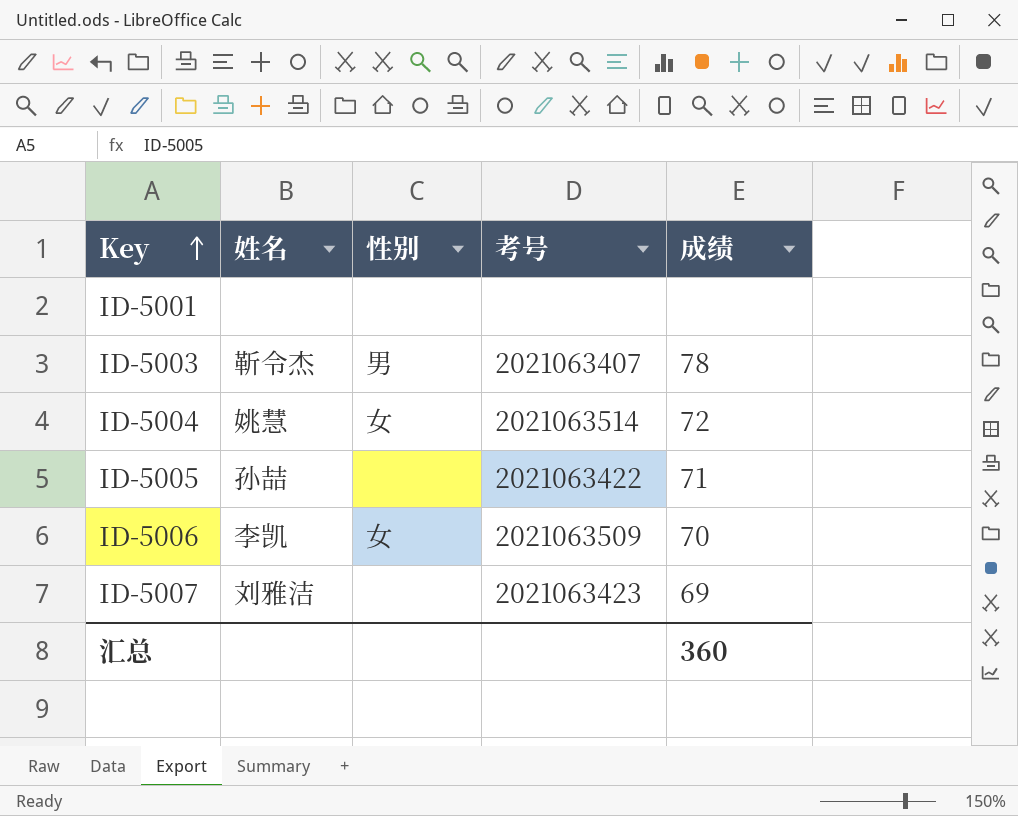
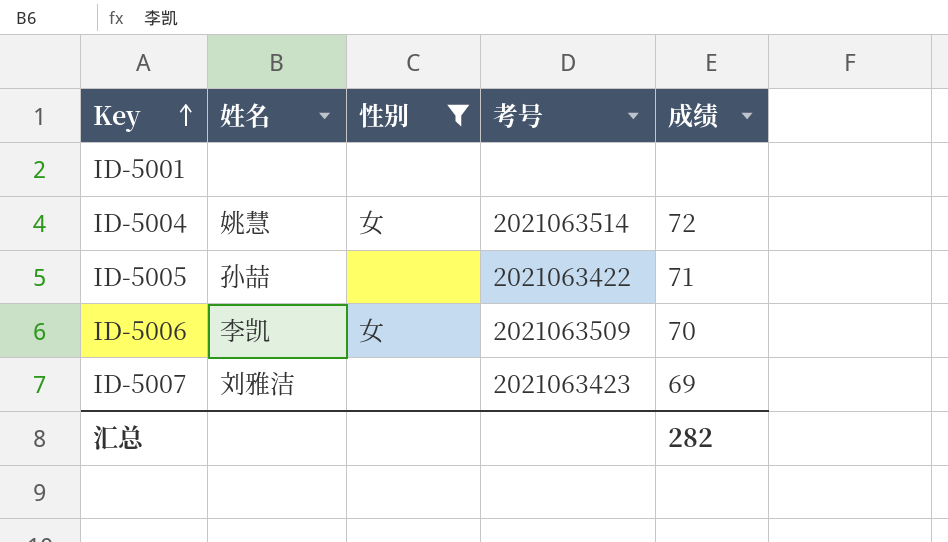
filter: none -> 性别 != 男
汇总 | 成绩: 360 -> 282

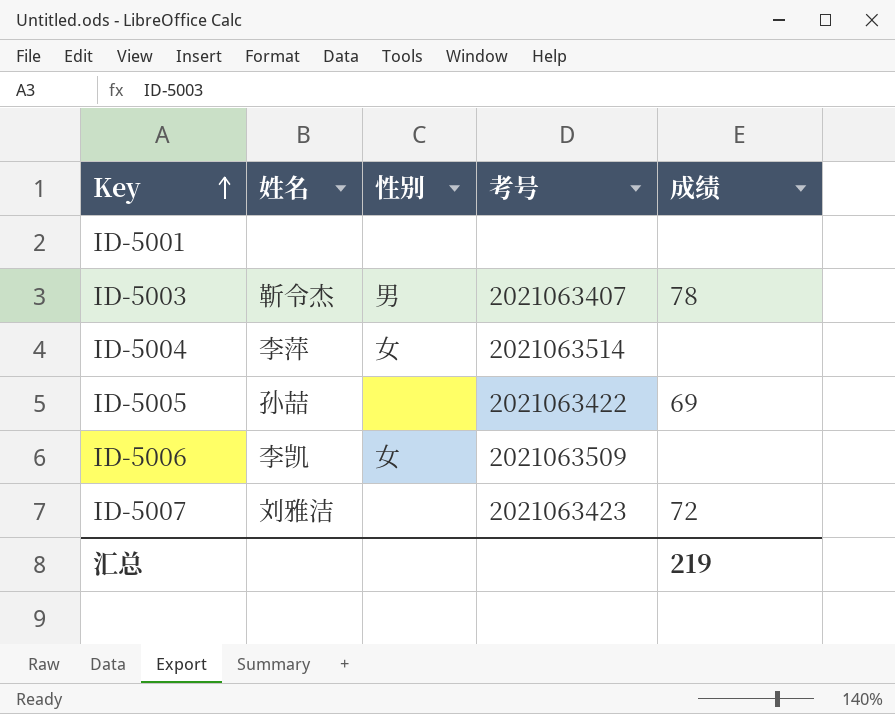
filter: 性别 != 男 -> none
ID-5004 | 姓名: 姚慧 -> 李萍
ID-5004 | 成绩: 72 -> none
ID-5005 | 成绩: 71 -> 69
ID-5006 | 成绩: 70 -> none
ID-5007 | 成绩: 69 -> 72
汇总 | 成绩: 282 -> 219

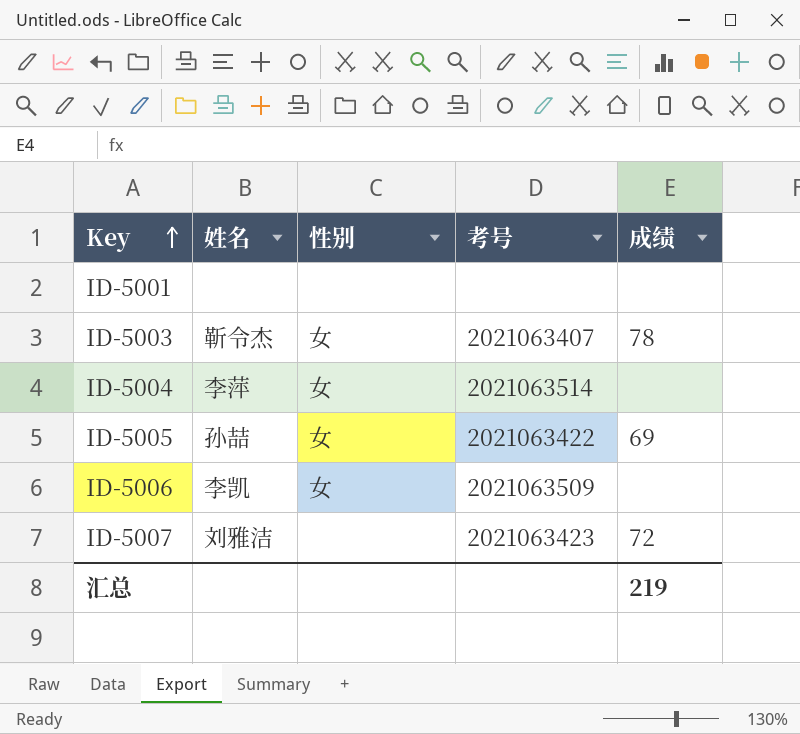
ID-5003 | 性别: 男 -> 女
ID-5005 | 性别: none -> 女

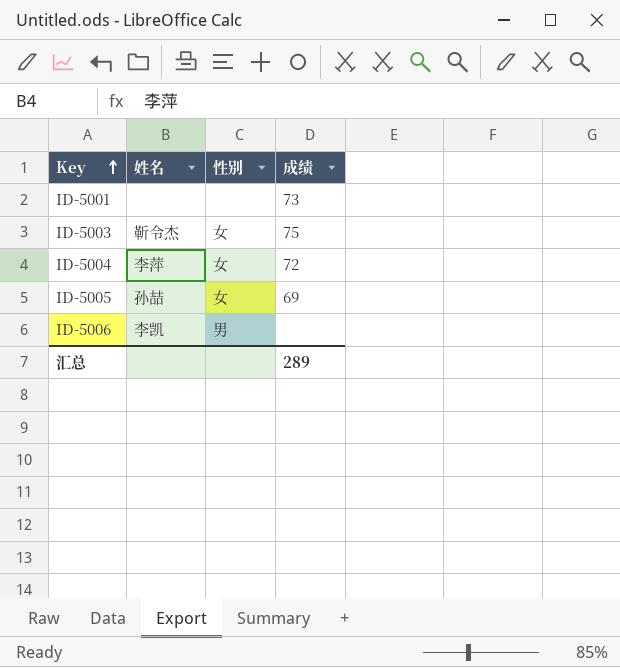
column 考号 | position: 4 -> none
row ID-5007: 刘雅洁 | none | 2021063423 | 72 -> none
ID-5001 | 成绩: none -> 73
ID-5003 | 成绩: 78 -> 75
ID-5004 | 成绩: none -> 72
ID-5006 | 性别: 女 -> 男
汇总 | 成绩: 219 -> 289

